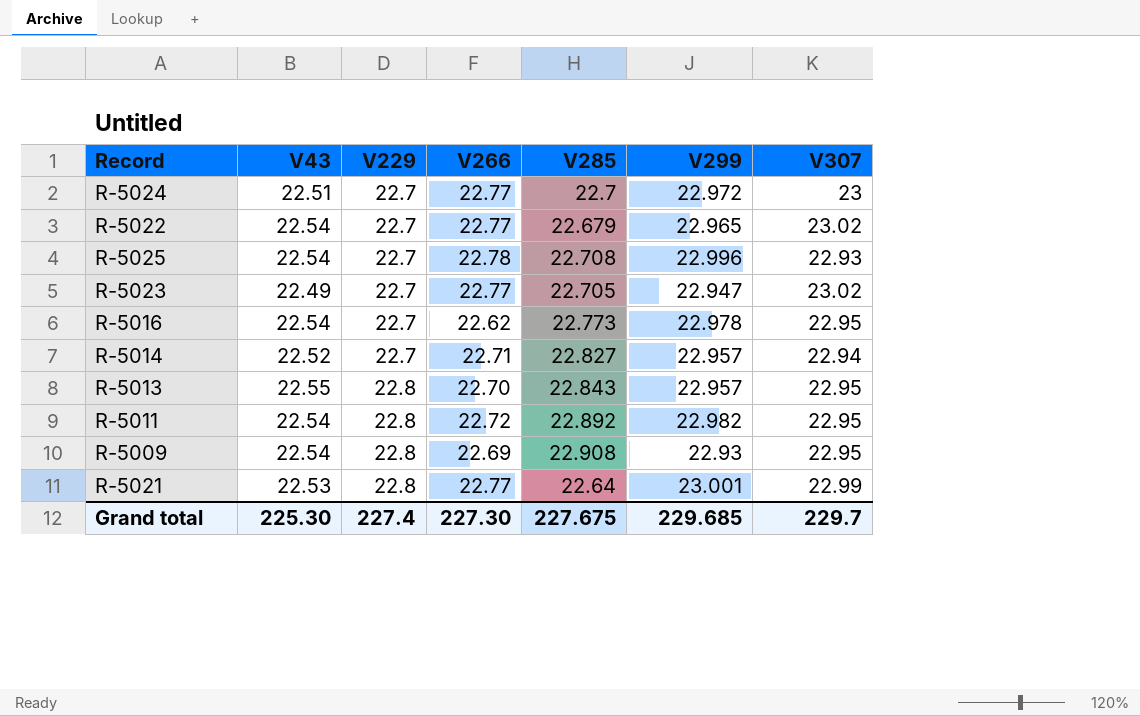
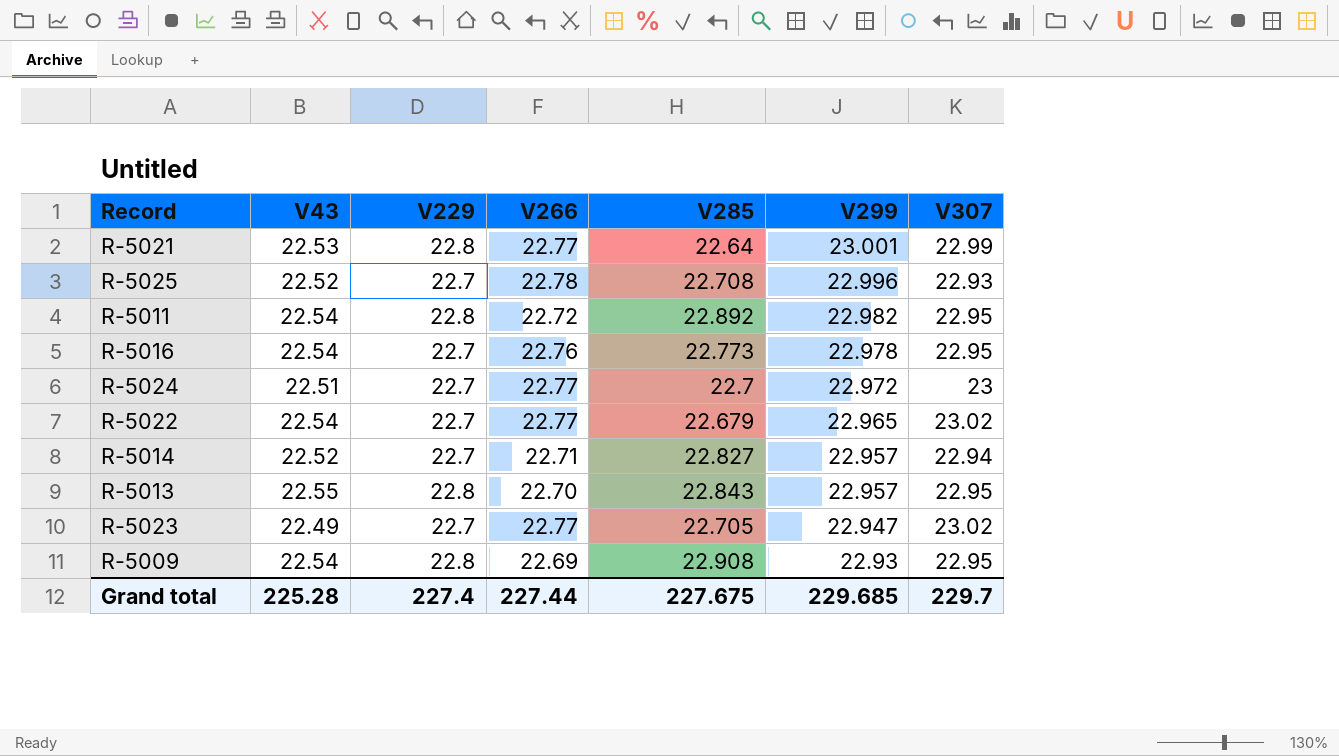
row order: V229 ascending -> V299 descending
R-5025 | V43: 22.54 -> 22.52
R-5016 | V266: 22.62 -> 22.76
Grand total | V43: 225.30 -> 225.28
Grand total | V266: 227.30 -> 227.44

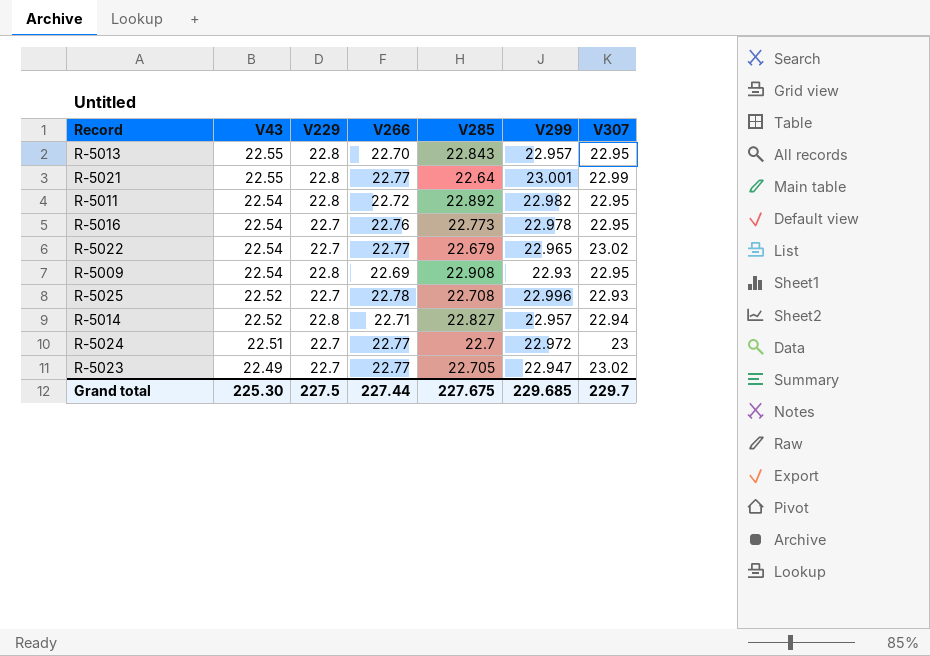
row order: V299 descending -> V43 descending
R-5021 | V43: 22.53 -> 22.55
R-5014 | V229: 22.7 -> 22.8
Grand total | V43: 225.28 -> 225.30
Grand total | V229: 227.4 -> 227.5

